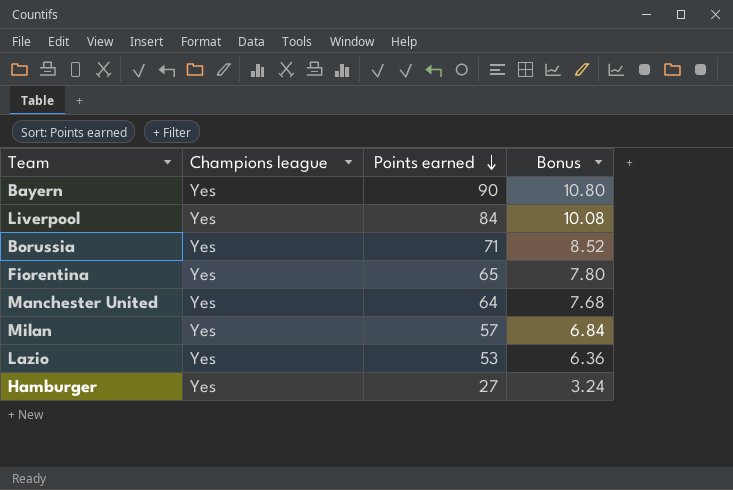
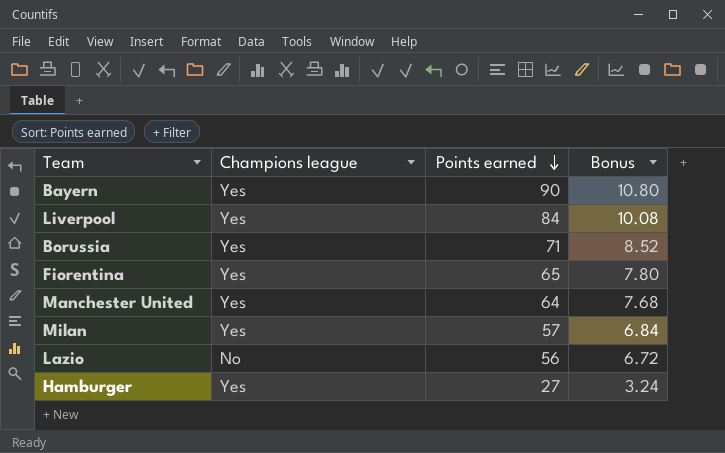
Lazio | Champions league: Yes -> No
Lazio | Points earned: 53 -> 56
Lazio | Bonus: 6.36 -> 6.72

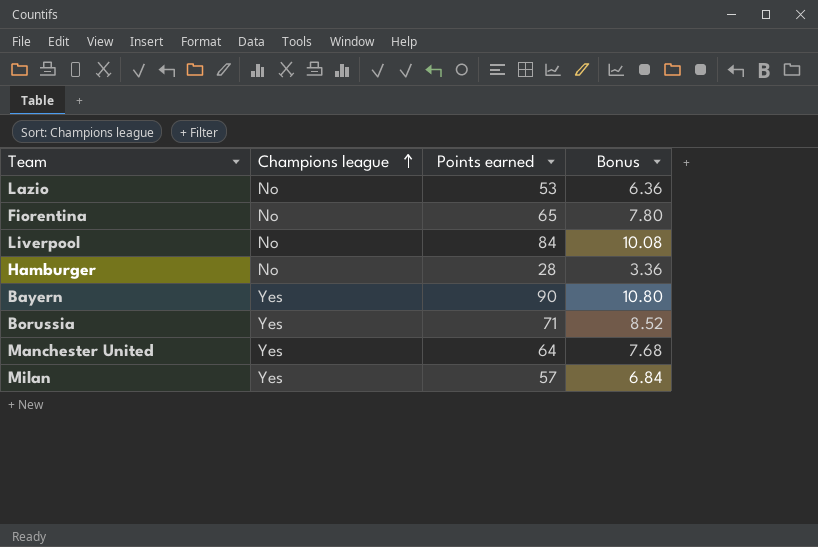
row order: Points earned descending -> Champions league ascending
Lazio | Points earned: 56 -> 53
Lazio | Bonus: 6.72 -> 6.36
Fiorentina | Champions league: Yes -> No
Liverpool | Champions league: Yes -> No
Hamburger | Champions league: Yes -> No
Hamburger | Points earned: 27 -> 28
Hamburger | Bonus: 3.24 -> 3.36

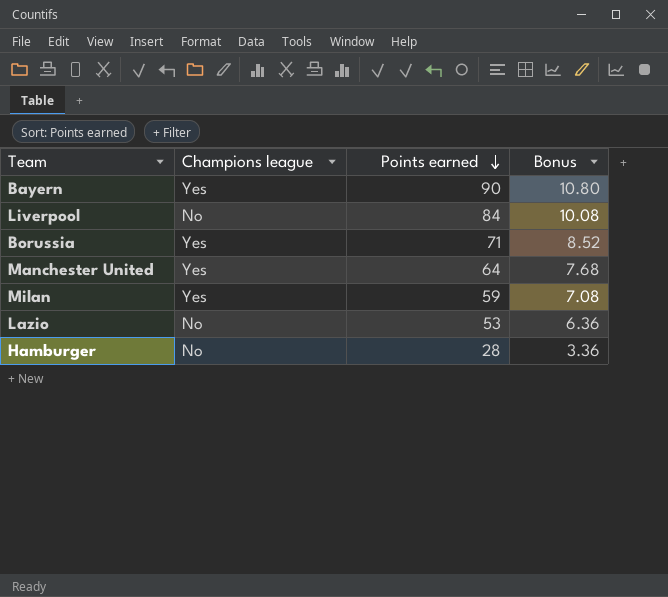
row order: Champions league ascending -> Points earned descending
row Fiorentina: No | 65 | 7.80 -> none
Milan | Points earned: 57 -> 59
Milan | Bonus: 6.84 -> 7.08

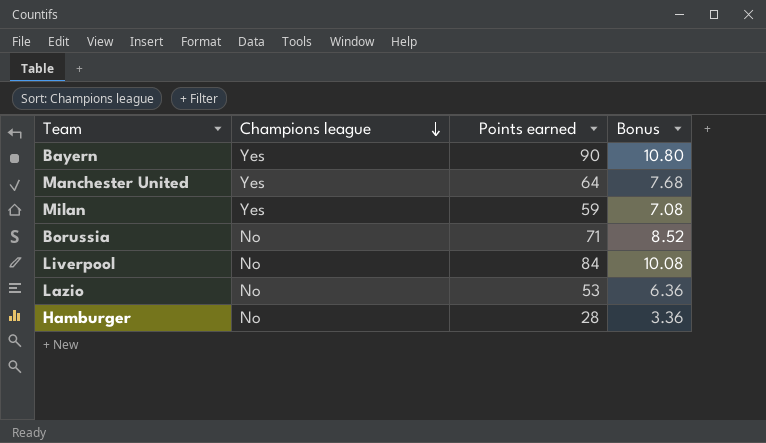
row order: Points earned descending -> Champions league descending
Borussia | Champions league: Yes -> No

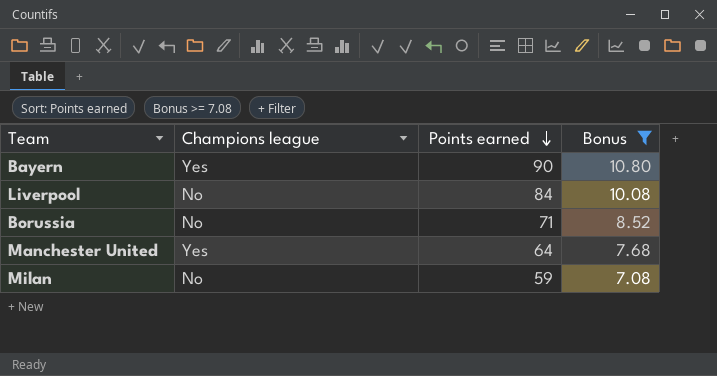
filter: none -> Bonus >= 7.08
row order: Champions league descending -> Points earned descending
Milan | Champions league: Yes -> No

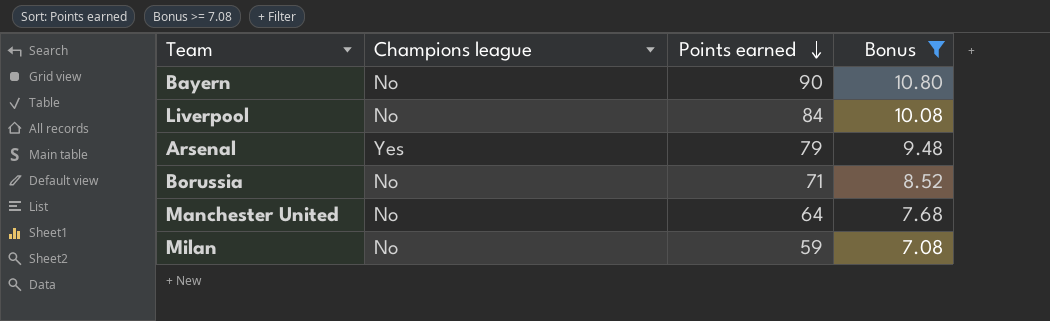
Bayern | Champions league: Yes -> No
row Arsenal: none -> Yes | 79 | 9.48
Manchester United | Champions league: Yes -> No

